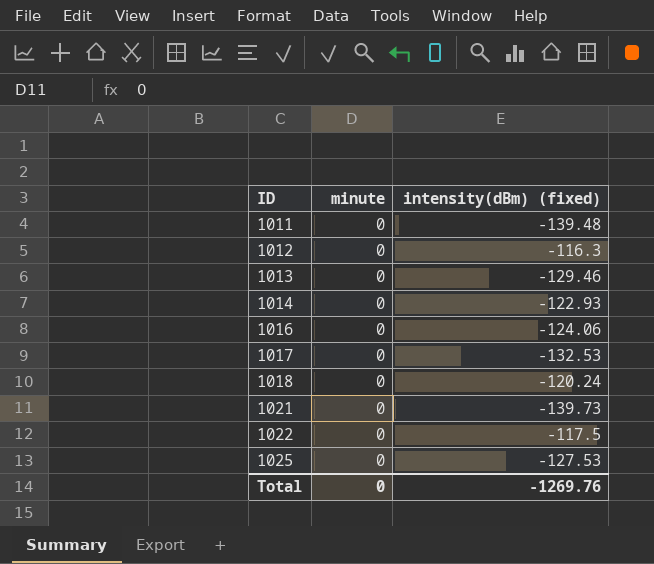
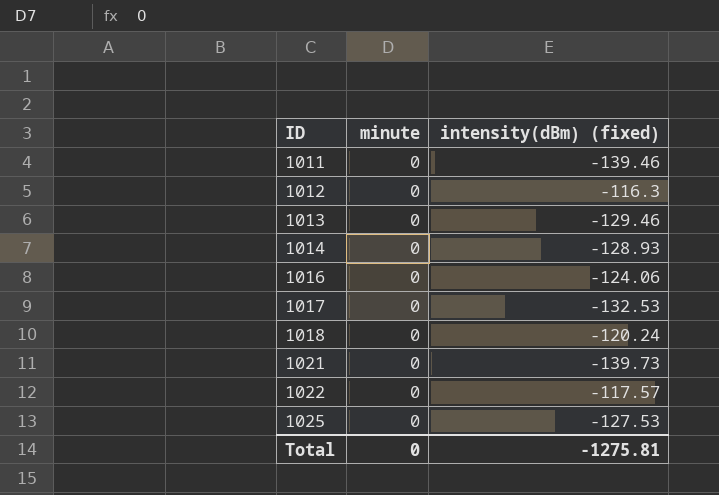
1011 | intensity(dBm) (fixed): -139.48 -> -139.46
1014 | intensity(dBm) (fixed): -122.93 -> -128.93
1022 | intensity(dBm) (fixed): -117.5 -> -117.57
Total | intensity(dBm) (fixed): -1269.76 -> -1275.81

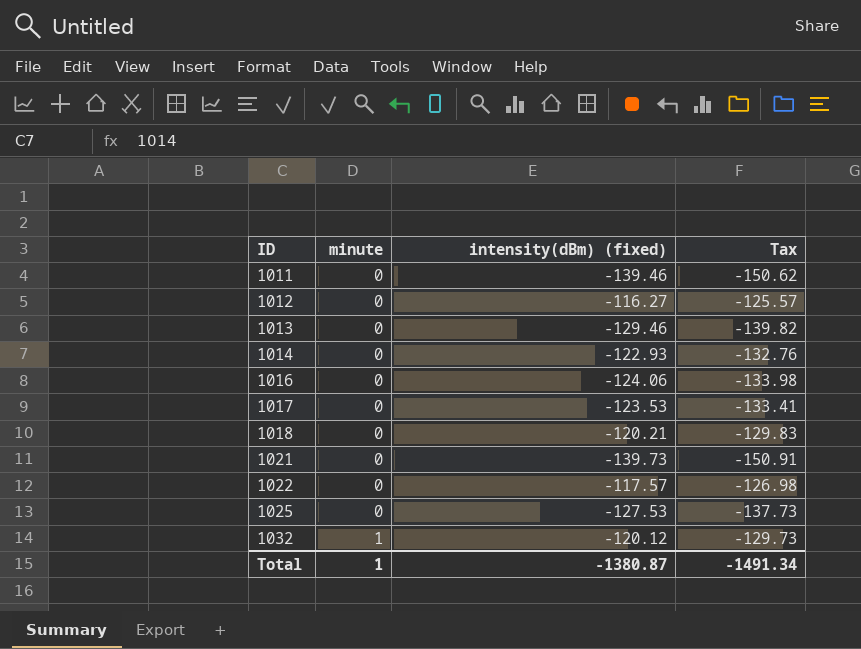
column Tax | formula: none -> [intensity(dBm) (fixed)] * 1.08
1012 | intensity(dBm) (fixed): -116.3 -> -116.27
1014 | intensity(dBm) (fixed): -128.93 -> -122.93
1017 | intensity(dBm) (fixed): -132.53 -> -123.53
1018 | intensity(dBm) (fixed): -120.24 -> -120.21
row 1032: none -> 1 | -120.12 | -129.73
Total | minute: 0 -> 1
Total | intensity(dBm) (fixed): -1275.81 -> -1380.87

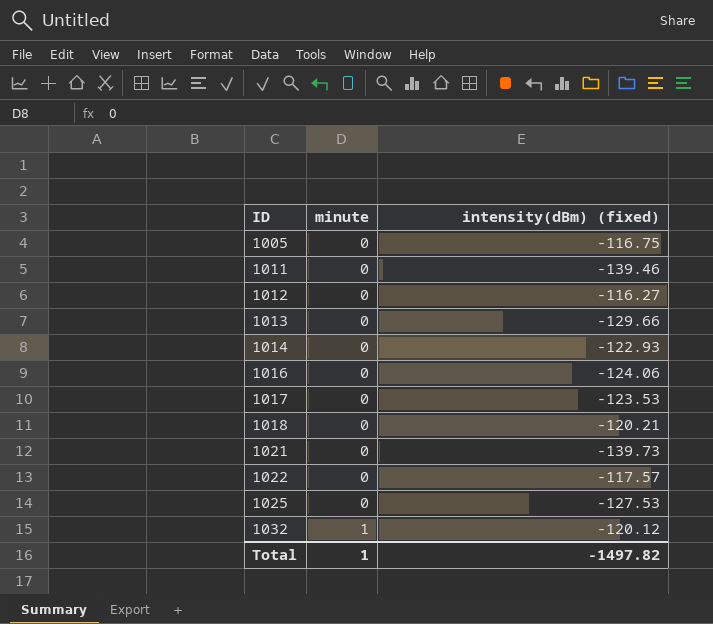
column Tax | formula: [intensity(dBm) (fixed)] * 1.08 -> none
row 1005: none -> 0 | -116.75
1013 | intensity(dBm) (fixed): -129.46 -> -129.66
Total | intensity(dBm) (fixed): -1380.87 -> -1497.82

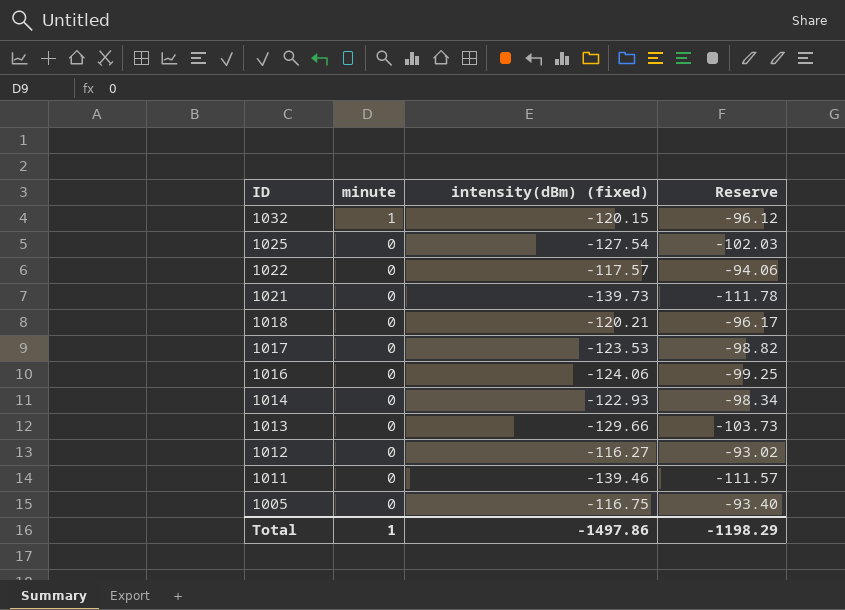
row order: ID ascending -> ID descending
column Reserve | formula: none -> [intensity(dBm) (fixed)] * 0.8
1032 | intensity(dBm) (fixed): -120.12 -> -120.15
1025 | intensity(dBm) (fixed): -127.53 -> -127.54
Total | intensity(dBm) (fixed): -1497.82 -> -1497.86

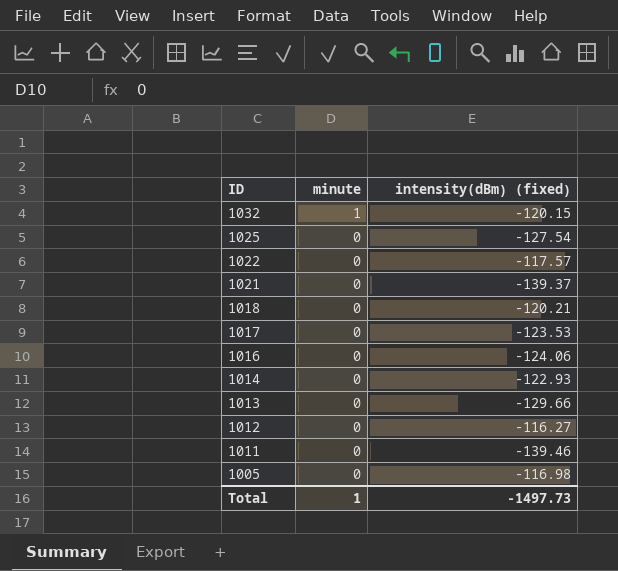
column Reserve | formula: [intensity(dBm) (fixed)] * 0.8 -> none
1021 | intensity(dBm) (fixed): -139.73 -> -139.37
1005 | intensity(dBm) (fixed): -116.75 -> -116.98
Total | intensity(dBm) (fixed): -1497.86 -> -1497.73

